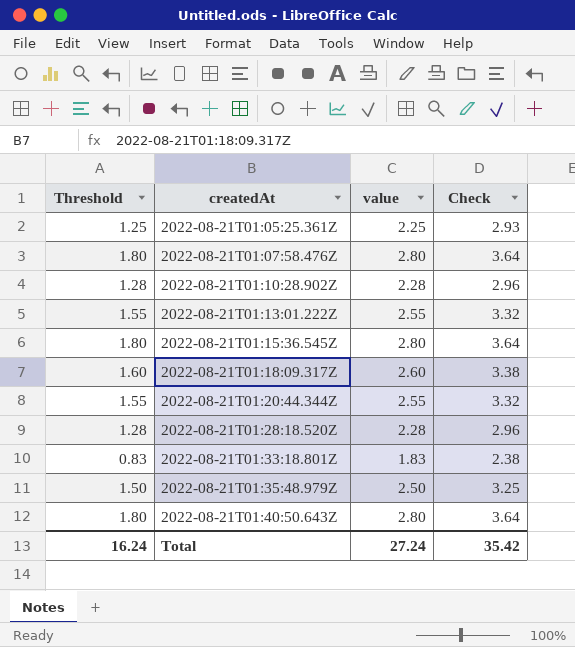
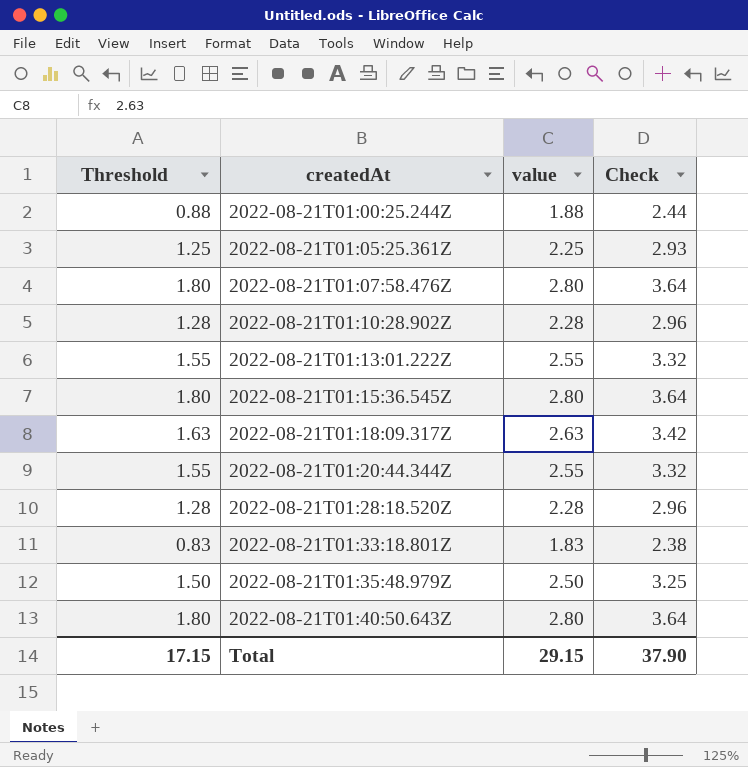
row 2022-08-21T01:00:25.244Z: none -> 0.88 | 1.88 | 2.44
2022-08-21T01:18:09.317Z | Threshold: 1.60 -> 1.63
2022-08-21T01:18:09.317Z | value: 2.60 -> 2.63
2022-08-21T01:18:09.317Z | Check: 3.38 -> 3.42
Total | Threshold: 16.24 -> 17.15
Total | value: 27.24 -> 29.15
Total | Check: 35.42 -> 37.90

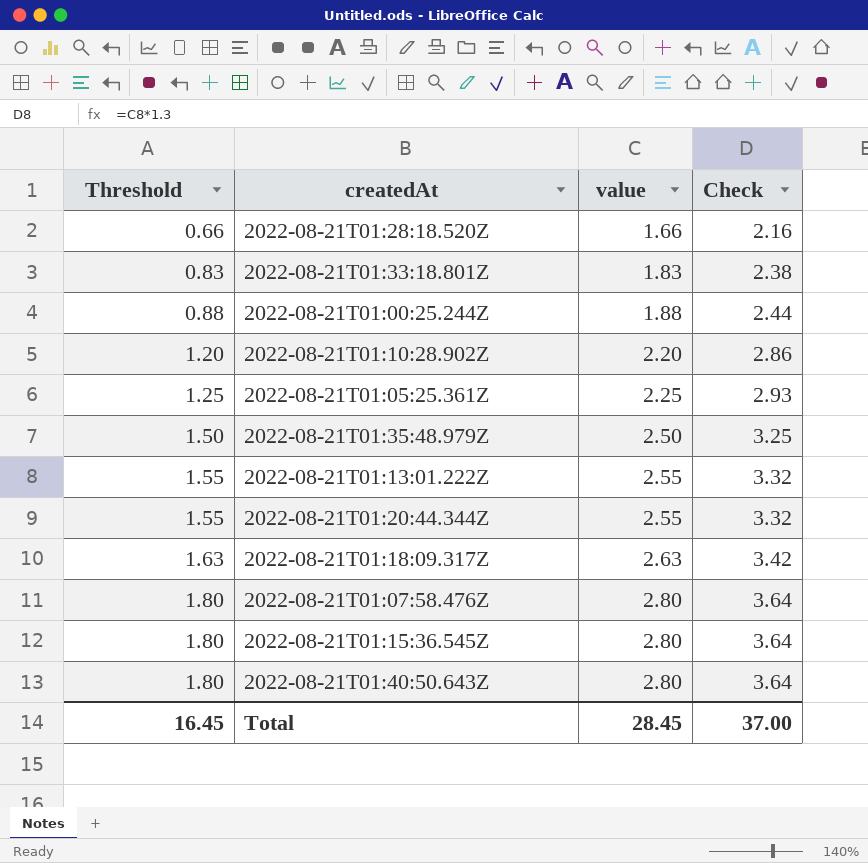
row order: createdAt ascending -> Threshold ascending
2022-08-21T01:28:18.520Z | Threshold: 1.28 -> 0.66
2022-08-21T01:28:18.520Z | value: 2.28 -> 1.66
2022-08-21T01:28:18.520Z | Check: 2.96 -> 2.16
2022-08-21T01:10:28.902Z | Threshold: 1.28 -> 1.20
2022-08-21T01:10:28.902Z | value: 2.28 -> 2.20
2022-08-21T01:10:28.902Z | Check: 2.96 -> 2.86
Total | Threshold: 17.15 -> 16.45
Total | value: 29.15 -> 28.45
Total | Check: 37.90 -> 37.00

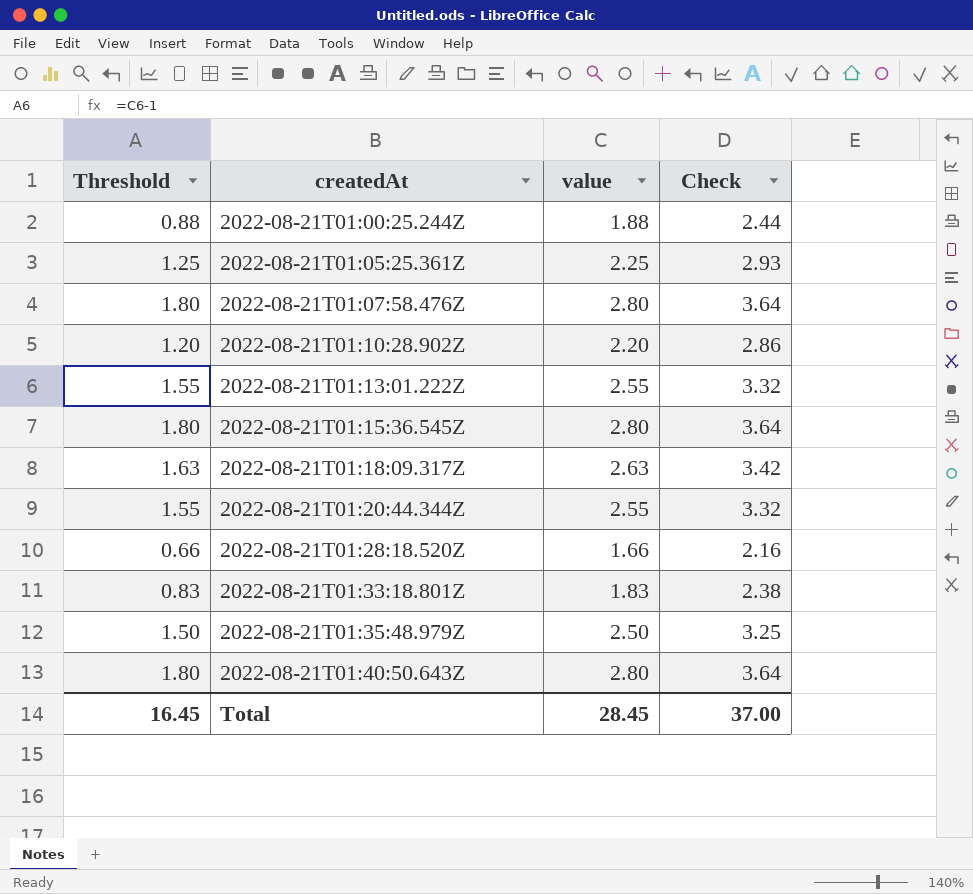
row order: Threshold ascending -> createdAt ascending

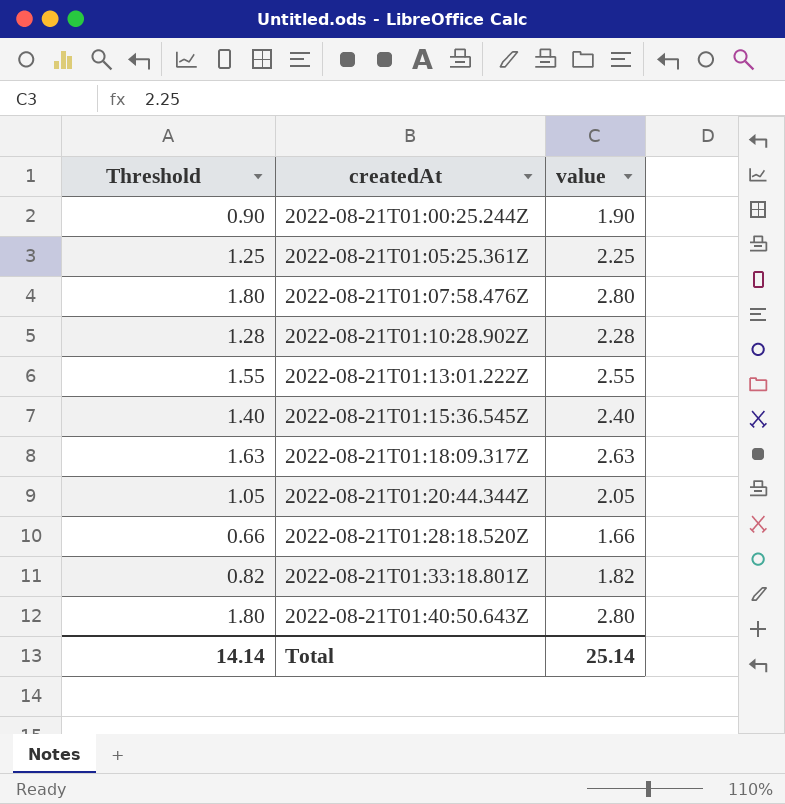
column Check | formula: [value] * 1.3 -> none
row 2022-08-21T01:35:48.979Z: 1.50 | 2.50 | 3.25 -> none
2022-08-21T01:00:25.244Z | Threshold: 0.88 -> 0.90
2022-08-21T01:00:25.244Z | value: 1.88 -> 1.90
2022-08-21T01:10:28.902Z | Threshold: 1.20 -> 1.28
2022-08-21T01:10:28.902Z | value: 2.20 -> 2.28
2022-08-21T01:15:36.545Z | Threshold: 1.80 -> 1.40
2022-08-21T01:15:36.545Z | value: 2.80 -> 2.40
2022-08-21T01:20:44.344Z | Threshold: 1.55 -> 1.05
2022-08-21T01:20:44.344Z | value: 2.55 -> 2.05
2022-08-21T01:33:18.801Z | Threshold: 0.83 -> 0.82
2022-08-21T01:33:18.801Z | value: 1.83 -> 1.82
Total | Threshold: 16.45 -> 14.14
Total | value: 28.45 -> 25.14

